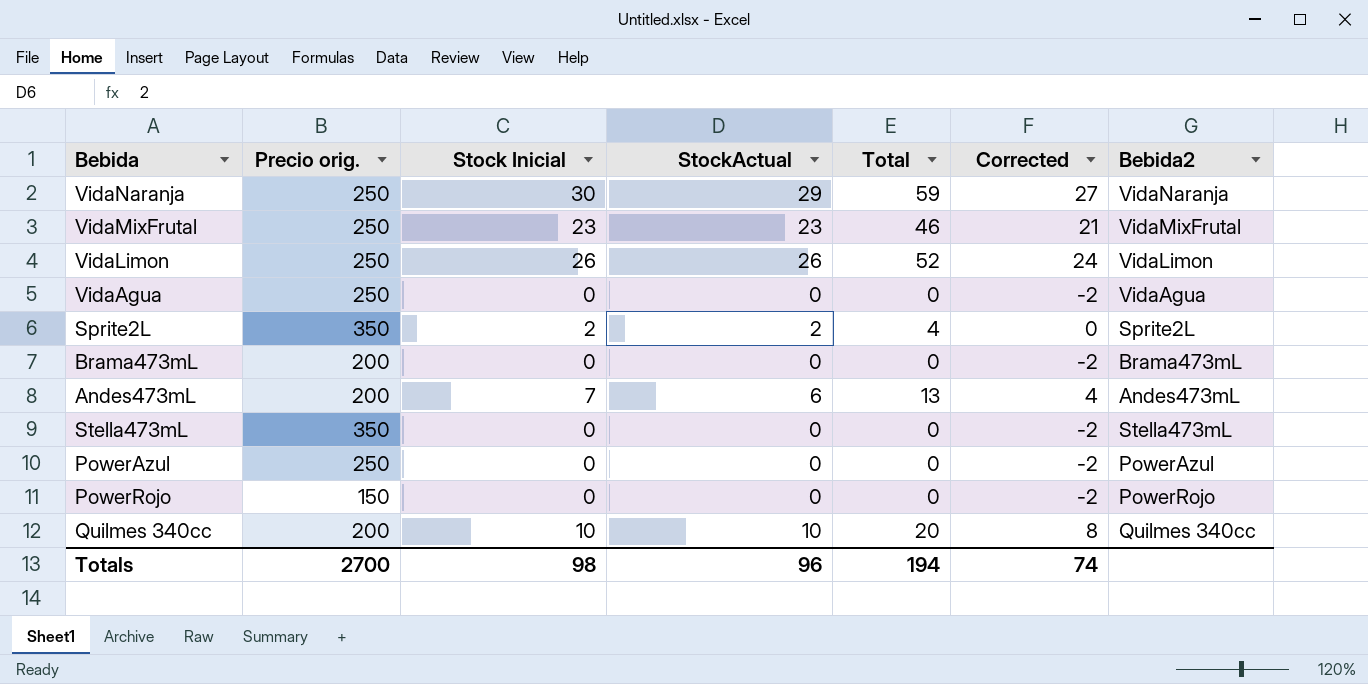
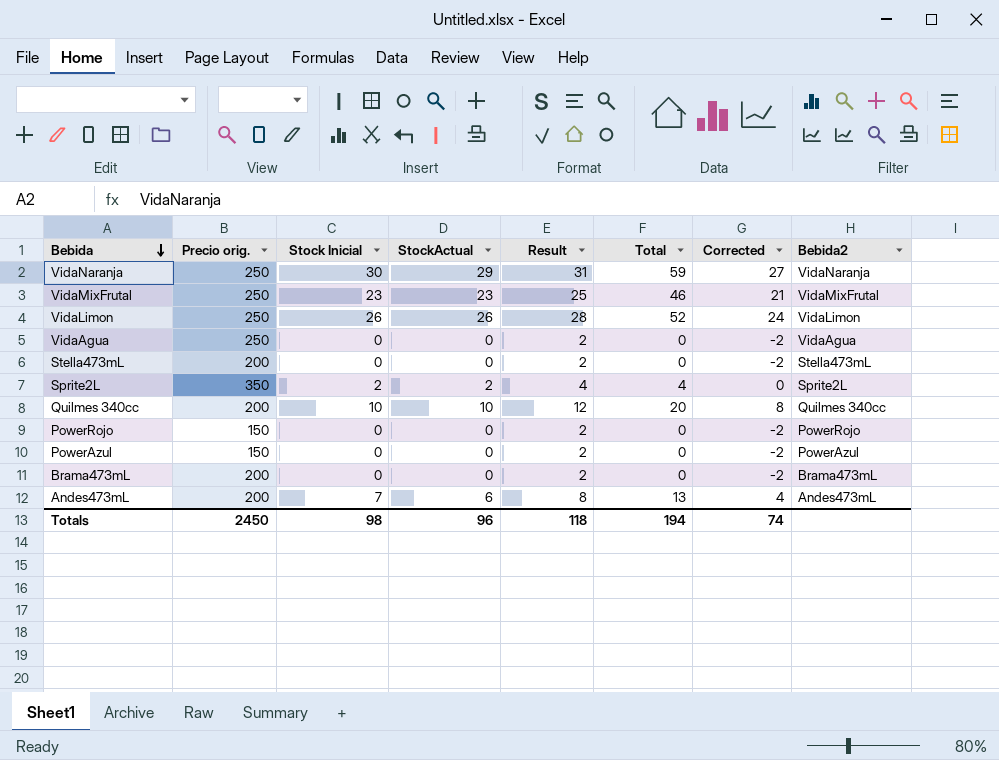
row order: none -> Bebida descending
column Result | formula: none -> [StockActual] + 2
Stella473mL | Precio orig.: 350 -> 200
PowerAzul | Precio orig.: 250 -> 150
Totals | Precio orig.: 2700 -> 2450

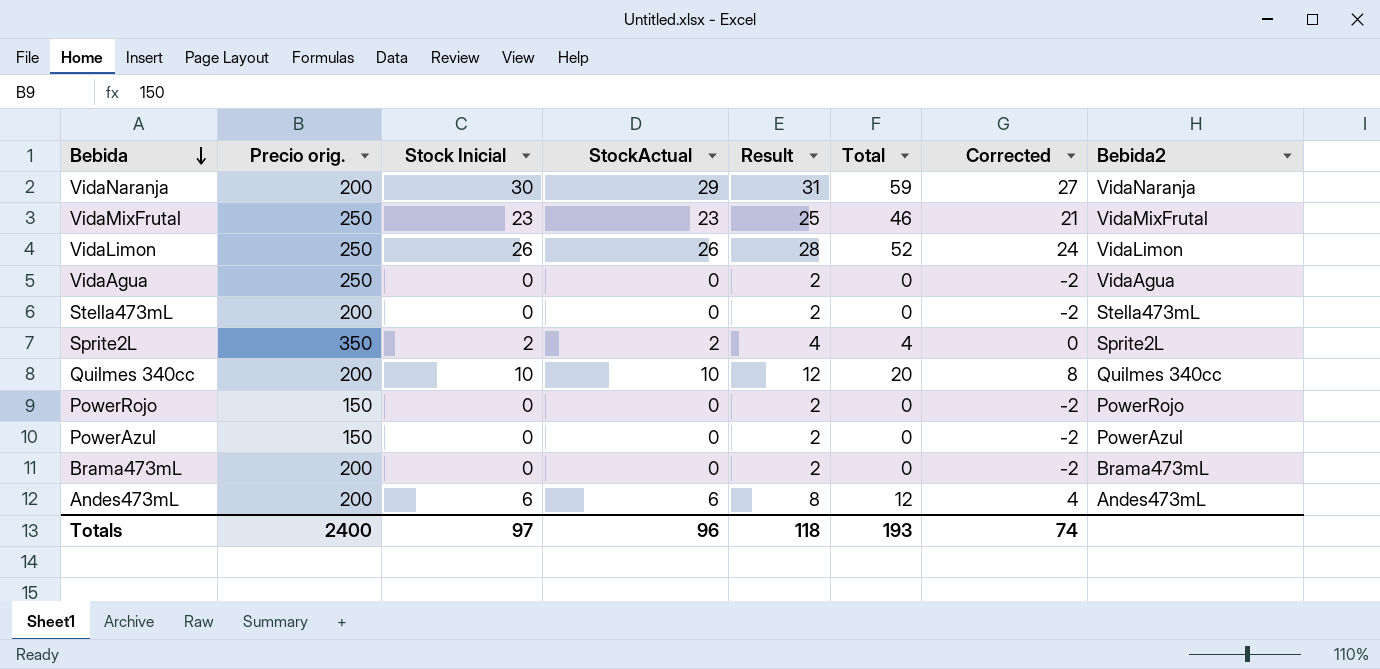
VidaNaranja | Precio orig.: 250 -> 200
Andes473mL | Stock Inicial: 7 -> 6
Andes473mL | Total: 13 -> 12
Totals | Precio orig.: 2450 -> 2400
Totals | Stock Inicial: 98 -> 97
Totals | Total: 194 -> 193

